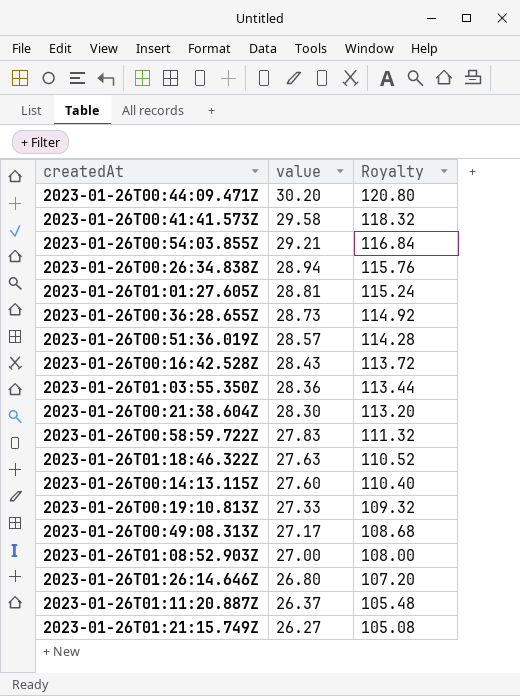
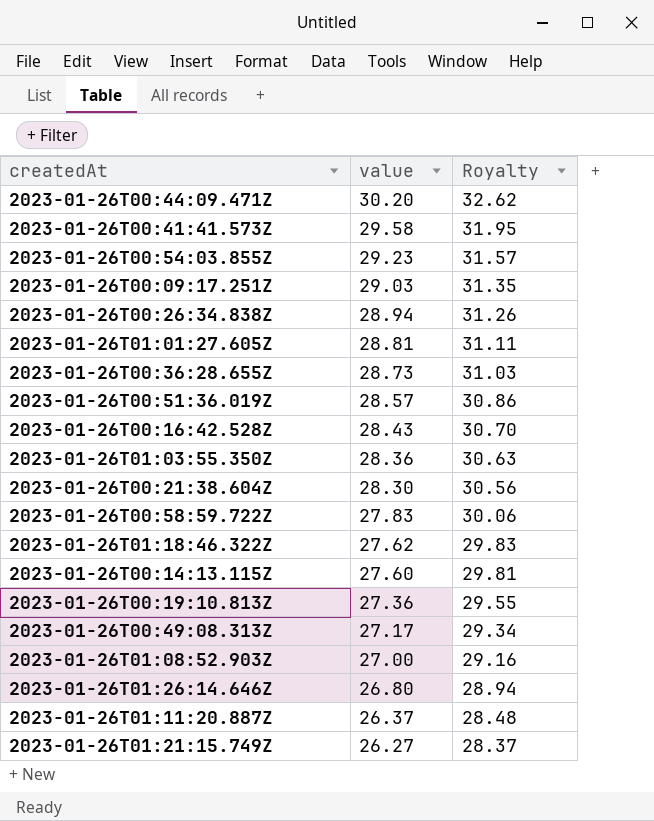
column Royalty | formula: [value] * 4 -> [value] * 1.08
2023-01-26T00:54:03.855Z | value: 29.21 -> 29.23
row 2023-01-26T00:09:17.251Z: none -> 29.03 | 31.35
2023-01-26T01:18:46.322Z | value: 27.63 -> 27.62
2023-01-26T00:19:10.813Z | value: 27.33 -> 27.36

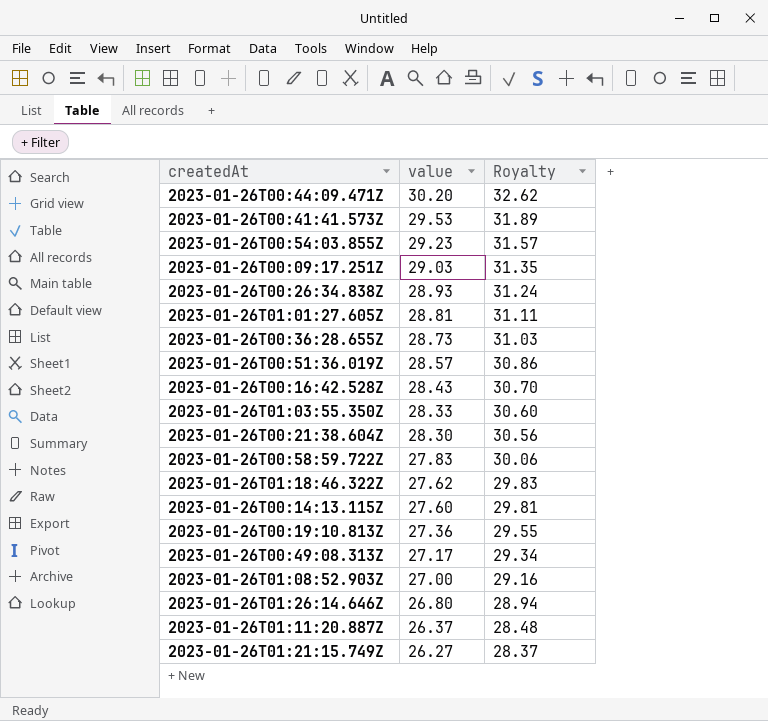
2023-01-26T00:41:41.573Z | value: 29.58 -> 29.53
2023-01-26T00:41:41.573Z | Royalty: 31.95 -> 31.89
2023-01-26T00:26:34.838Z | value: 28.94 -> 28.93
2023-01-26T00:26:34.838Z | Royalty: 31.26 -> 31.24
2023-01-26T01:03:55.350Z | value: 28.36 -> 28.33
2023-01-26T01:03:55.350Z | Royalty: 30.63 -> 30.60

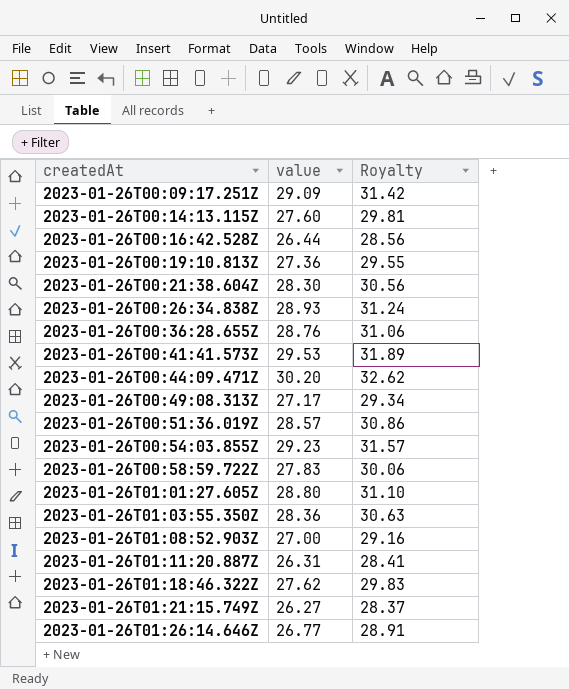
row order: value descending -> createdAt ascending
2023-01-26T00:09:17.251Z | value: 29.03 -> 29.09
2023-01-26T00:09:17.251Z | Royalty: 31.35 -> 31.42
2023-01-26T00:16:42.528Z | value: 28.43 -> 26.44
2023-01-26T00:16:42.528Z | Royalty: 30.70 -> 28.56
2023-01-26T00:36:28.655Z | value: 28.73 -> 28.76
2023-01-26T00:36:28.655Z | Royalty: 31.03 -> 31.06
2023-01-26T01:01:27.605Z | value: 28.81 -> 28.80
2023-01-26T01:01:27.605Z | Royalty: 31.11 -> 31.10
2023-01-26T01:03:55.350Z | value: 28.33 -> 28.36
2023-01-26T01:03:55.350Z | Royalty: 30.60 -> 30.63
2023-01-26T01:11:20.887Z | value: 26.37 -> 26.31
2023-01-26T01:11:20.887Z | Royalty: 28.48 -> 28.41
2023-01-26T01:26:14.646Z | value: 26.80 -> 26.77
2023-01-26T01:26:14.646Z | Royalty: 28.94 -> 28.91

